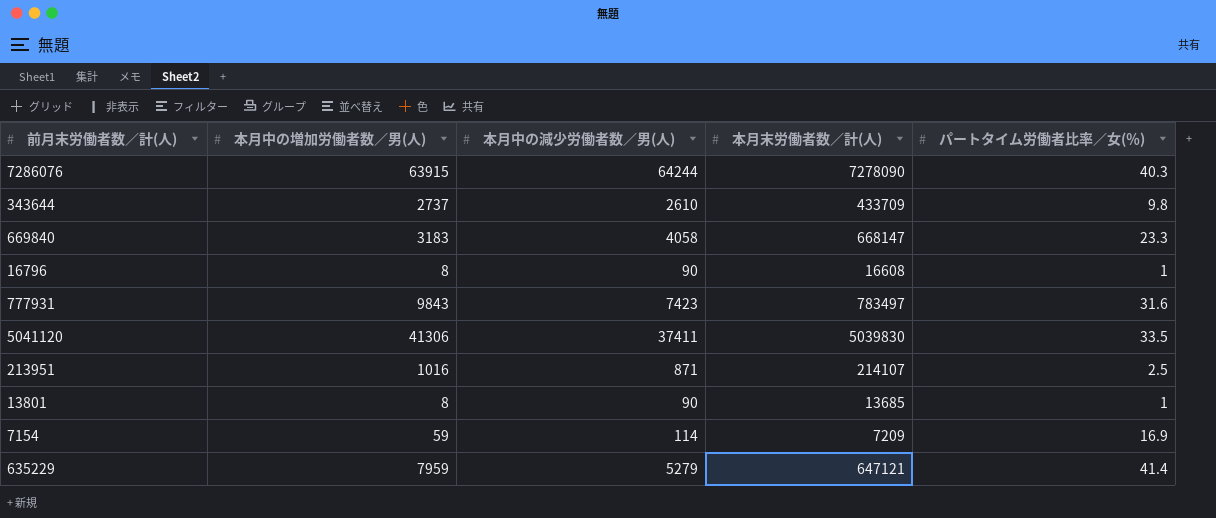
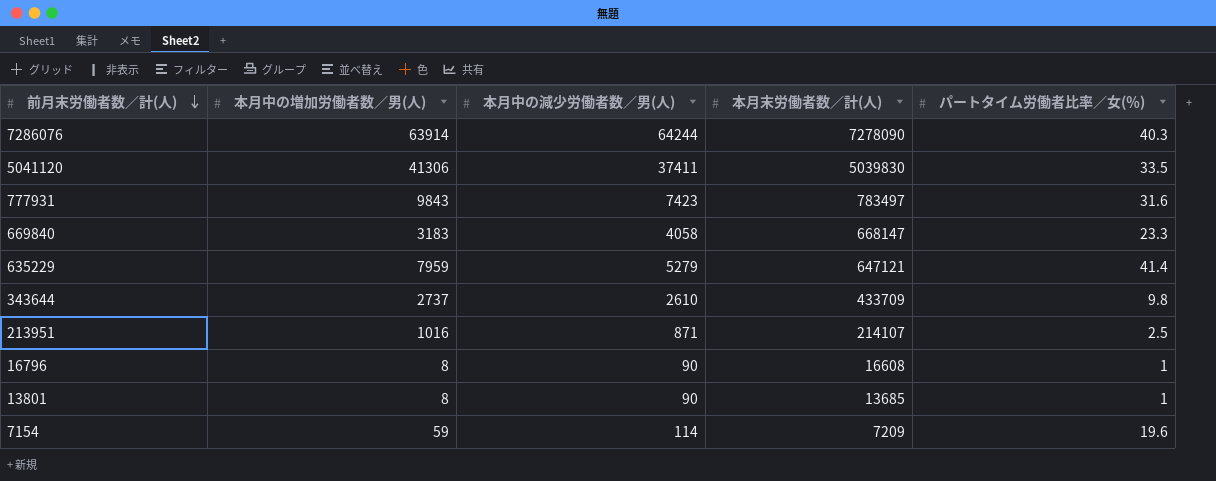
row order: none -> 前月末労働者数／計(人) descending
7286076 | 本月中の増加労働者数／男(人): 63915 -> 63914
7154 | パートタイム労働者比率／女(％): 16.9 -> 19.6

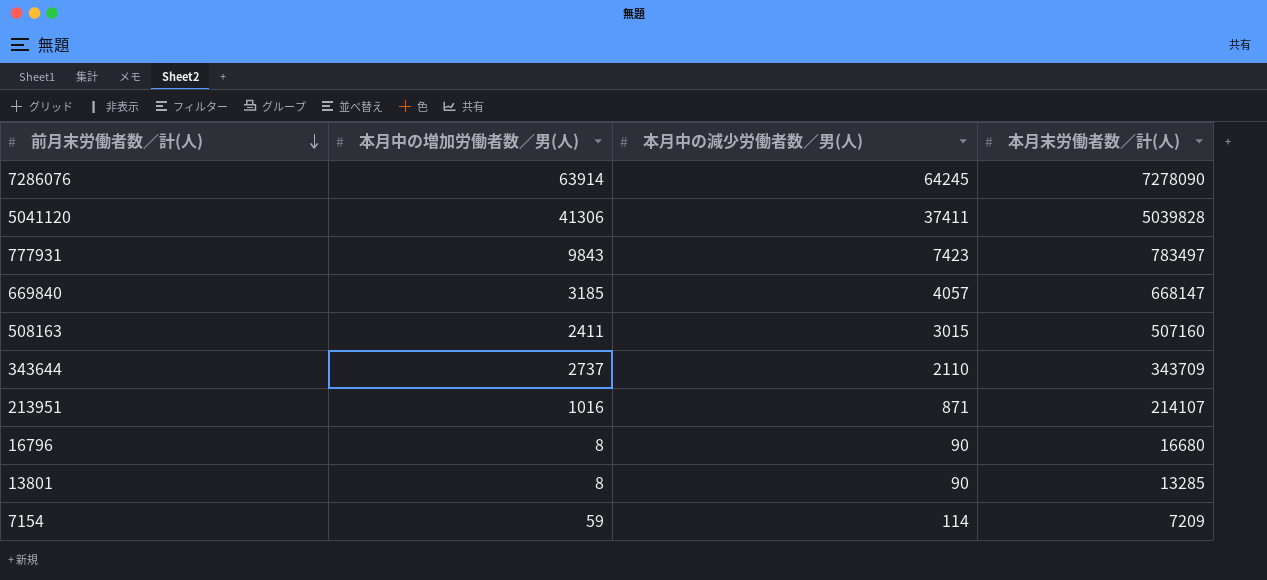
column パートタイム労働者比率／女(％) | position: 5 -> none
row 635229: 7959 | 5279 | 647121 | 41.4 -> none
7286076 | 本月中の減少労働者数／男(人): 64244 -> 64245
5041120 | 本月末労働者数／計(人): 5039830 -> 5039828
669840 | 本月中の増加労働者数／男(人): 3183 -> 3185
669840 | 本月中の減少労働者数／男(人): 4058 -> 4057
row 508163: none -> 2411 | 3015 | 507160
343644 | 本月中の減少労働者数／男(人): 2610 -> 2110
343644 | 本月末労働者数／計(人): 433709 -> 343709
16796 | 本月末労働者数／計(人): 16608 -> 16680
13801 | 本月末労働者数／計(人): 13685 -> 13285

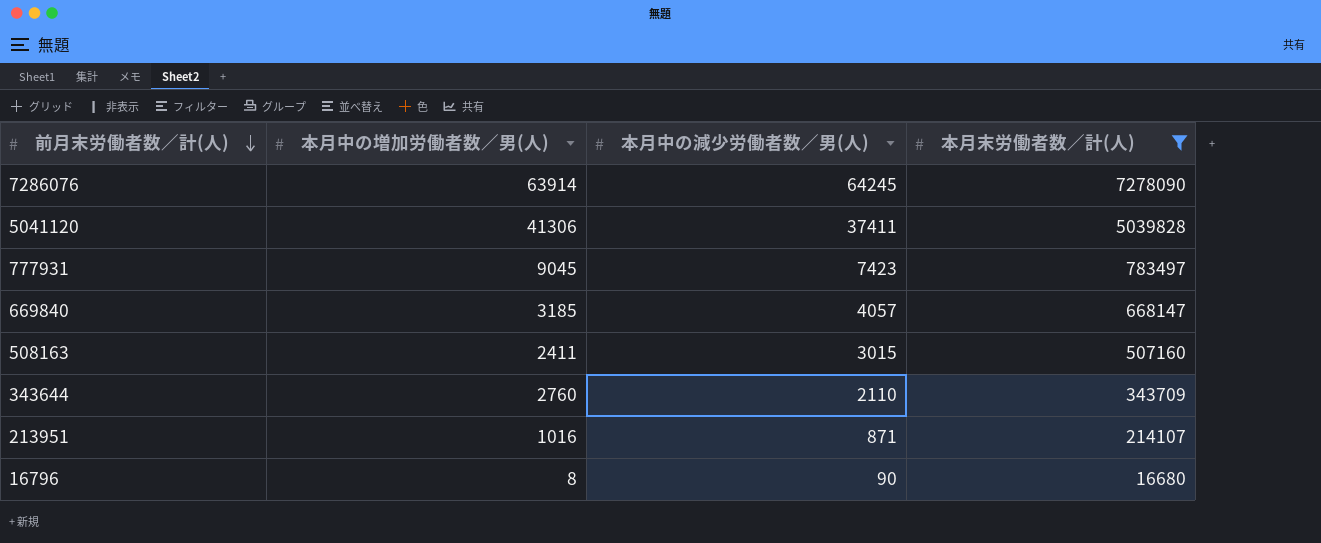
filter: none -> 本月末労働者数／計(人) >= 16680
777931 | 本月中の増加労働者数／男(人): 9843 -> 9045
343644 | 本月中の増加労働者数／男(人): 2737 -> 2760

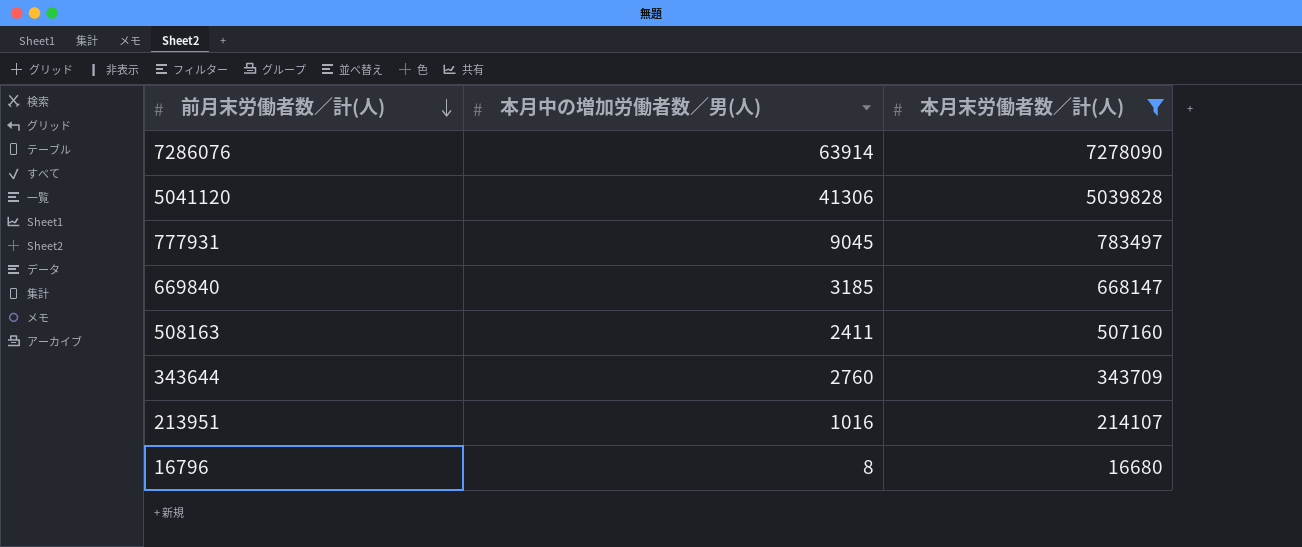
column 本月中の減少労働者数／男(人) | position: 3 -> none

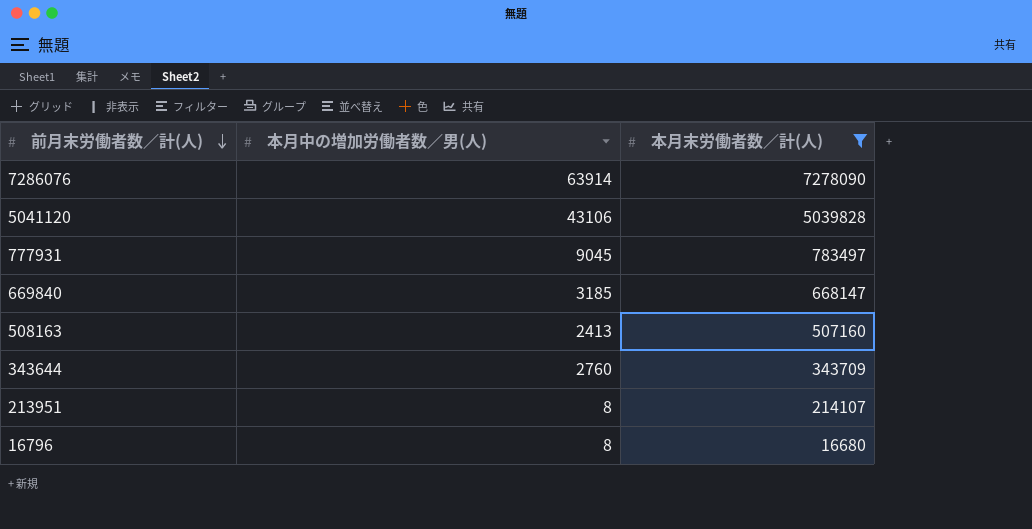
5041120 | 本月中の増加労働者数／男(人): 41306 -> 43106
508163 | 本月中の増加労働者数／男(人): 2411 -> 2413
213951 | 本月中の増加労働者数／男(人): 1016 -> 8

